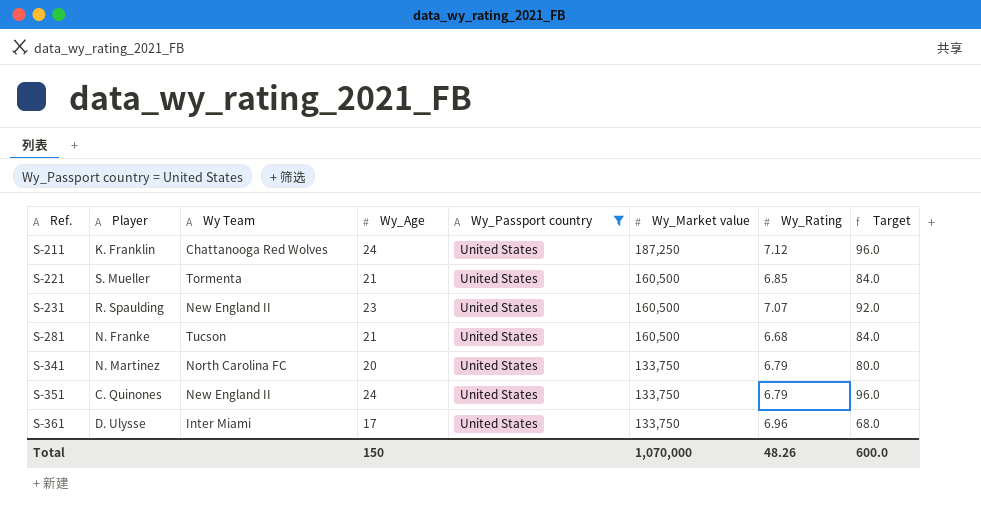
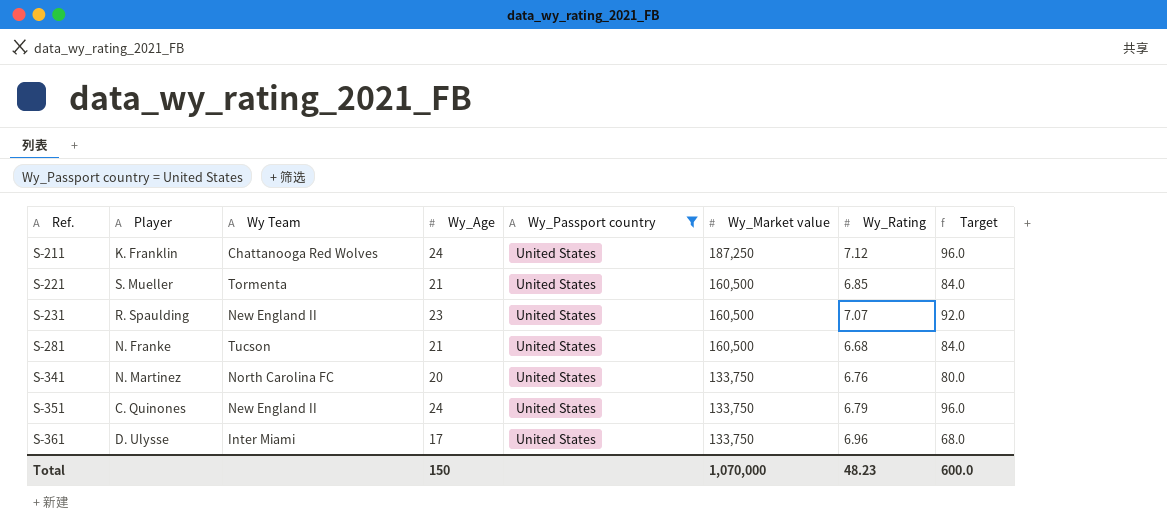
S-341 | Wy_Rating: 6.79 -> 6.76
Total | Wy_Rating: 48.26 -> 48.23

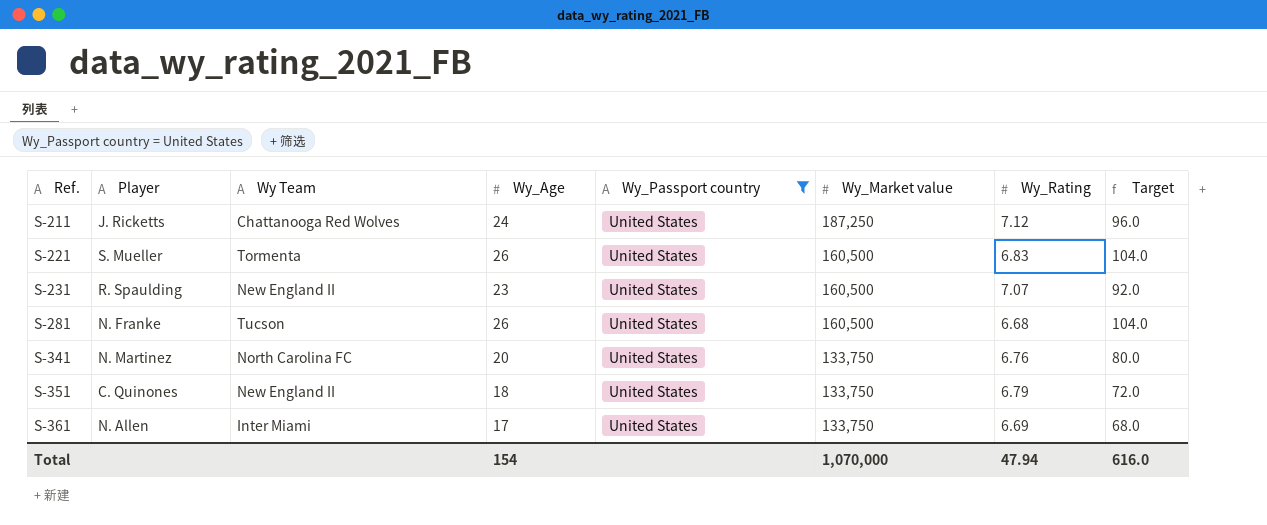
S-211 | Player: K. Franklin -> J. Ricketts
S-221 | Wy_Age: 21 -> 26
S-221 | Wy_Rating: 6.85 -> 6.83
S-221 | Target: 84.0 -> 104.0
S-281 | Wy_Age: 21 -> 26
S-281 | Target: 84.0 -> 104.0
S-351 | Wy_Age: 24 -> 18
S-351 | Target: 96.0 -> 72.0
S-361 | Player: D. Ulysse -> N. Allen
S-361 | Wy_Rating: 6.96 -> 6.69
Total | Wy_Age: 150 -> 154
Total | Wy_Rating: 48.23 -> 47.94
Total | Target: 600.0 -> 616.0

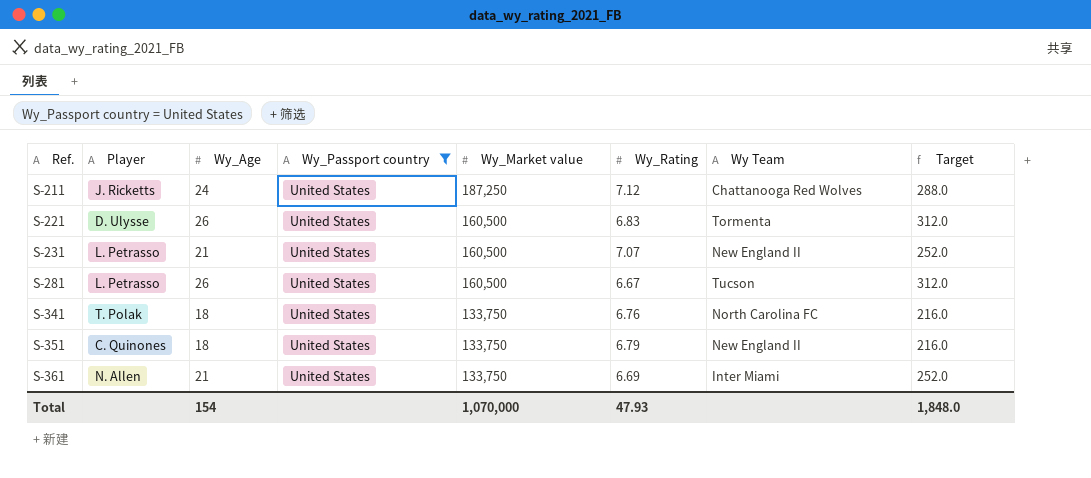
column Wy Team | position: 3 -> 7
column Target | formula: [Wy_Age] * 4 -> [Wy_Age] * 12
S-221 | Player: S. Mueller -> D. Ulysse
S-231 | Player: R. Spaulding -> L. Petrasso
S-231 | Wy_Age: 23 -> 21
S-281 | Player: N. Franke -> L. Petrasso
S-281 | Wy_Rating: 6.68 -> 6.67
S-341 | Player: N. Martinez -> T. Polak
S-341 | Wy_Age: 20 -> 18
S-361 | Wy_Age: 17 -> 21
Total | Wy_Rating: 47.94 -> 47.93
Total | Target: 616.0 -> 1,848.0

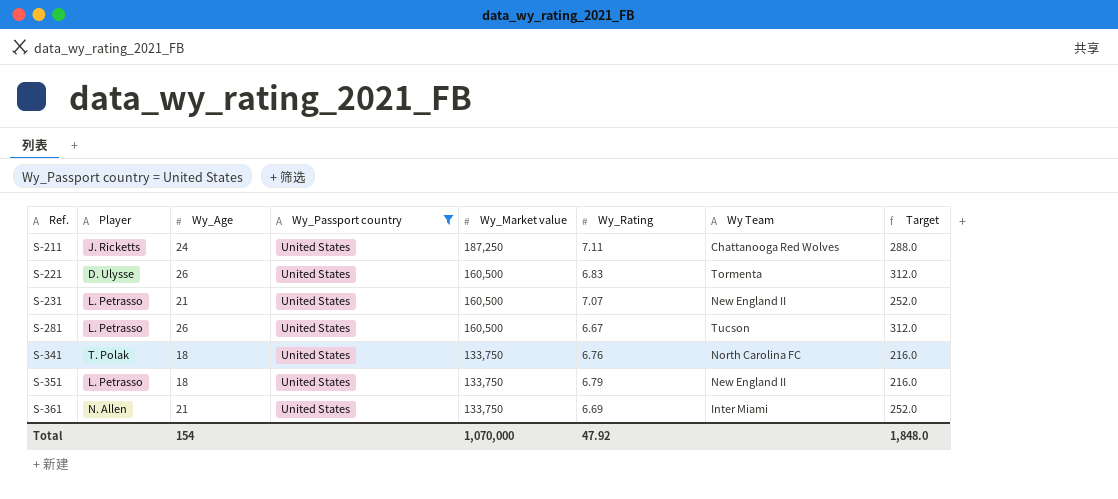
S-211 | Wy_Rating: 7.12 -> 7.11
S-351 | Player: C. Quinones -> L. Petrasso
Total | Wy_Rating: 47.93 -> 47.92

